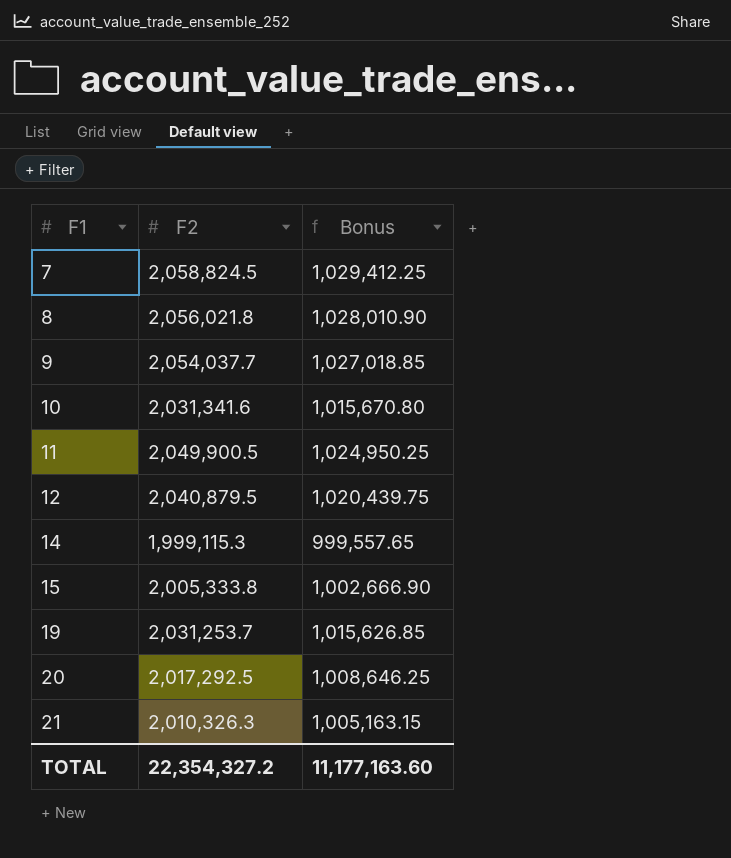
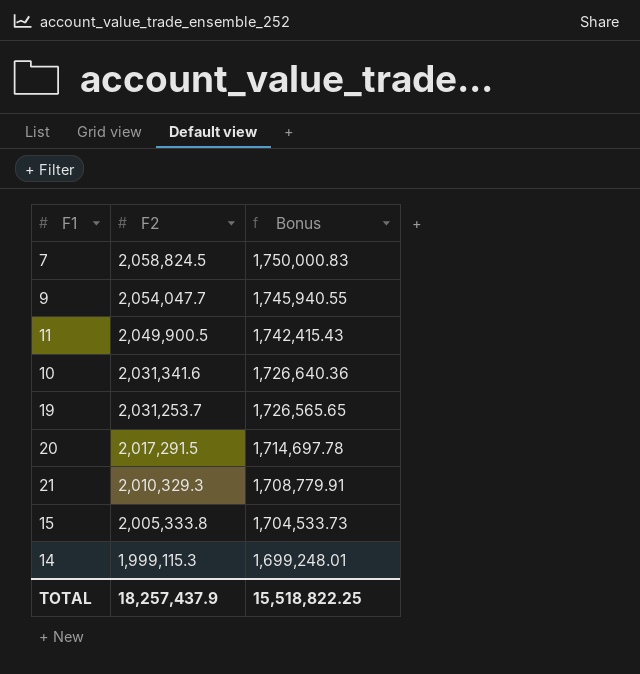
row order: F1 ascending -> F2 descending
column Bonus | formula: [F2] * 0.5 -> [F2] * 0.85
row 8: 2,056,021.8 | 1,028,010.90 -> none
row 12: 2,040,879.5 | 1,020,439.75 -> none
9 | F2: 2,054,037.7 -> 2,054,047.7
20 | F2: 2,017,292.5 -> 2,017,291.5
21 | F2: 2,010,326.3 -> 2,010,329.3
TOTAL | F2: 22,354,327.2 -> 18,257,437.9
TOTAL | Bonus: 11,177,163.60 -> 15,518,822.25

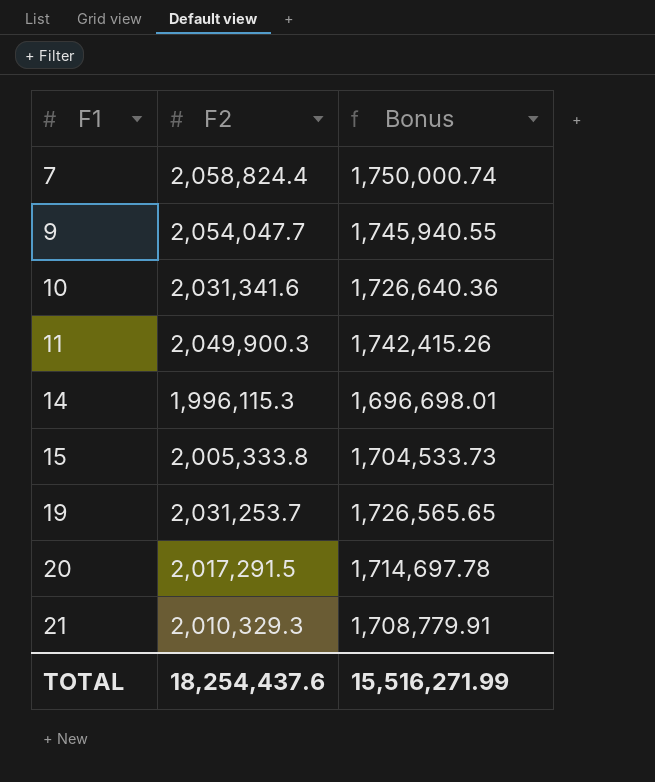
row order: F2 descending -> F1 ascending
7 | F2: 2,058,824.5 -> 2,058,824.4
7 | Bonus: 1,750,000.83 -> 1,750,000.74
11 | F2: 2,049,900.5 -> 2,049,900.3
11 | Bonus: 1,742,415.43 -> 1,742,415.26
14 | F2: 1,999,115.3 -> 1,996,115.3
14 | Bonus: 1,699,248.01 -> 1,696,698.01
TOTAL | F2: 18,257,437.9 -> 18,254,437.6
TOTAL | Bonus: 15,518,822.25 -> 15,516,271.99

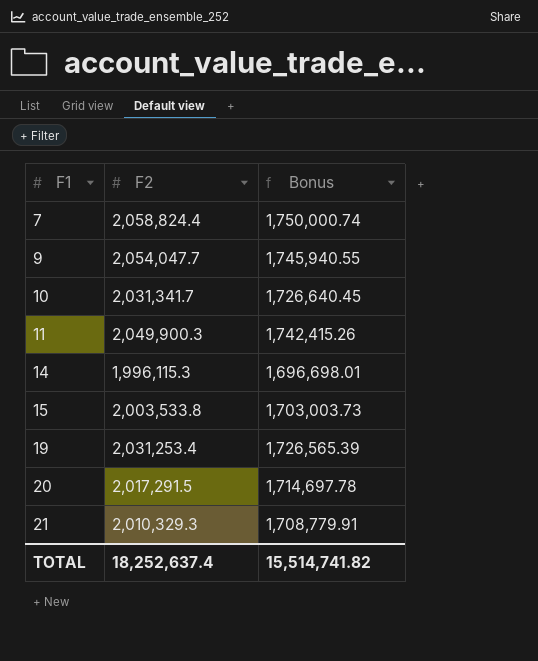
10 | F2: 2,031,341.6 -> 2,031,341.7
10 | Bonus: 1,726,640.36 -> 1,726,640.45
15 | F2: 2,005,333.8 -> 2,003,533.8
15 | Bonus: 1,704,533.73 -> 1,703,003.73
19 | F2: 2,031,253.7 -> 2,031,253.4
19 | Bonus: 1,726,565.65 -> 1,726,565.39
TOTAL | F2: 18,254,437.6 -> 18,252,637.4
TOTAL | Bonus: 15,516,271.99 -> 15,514,741.82

